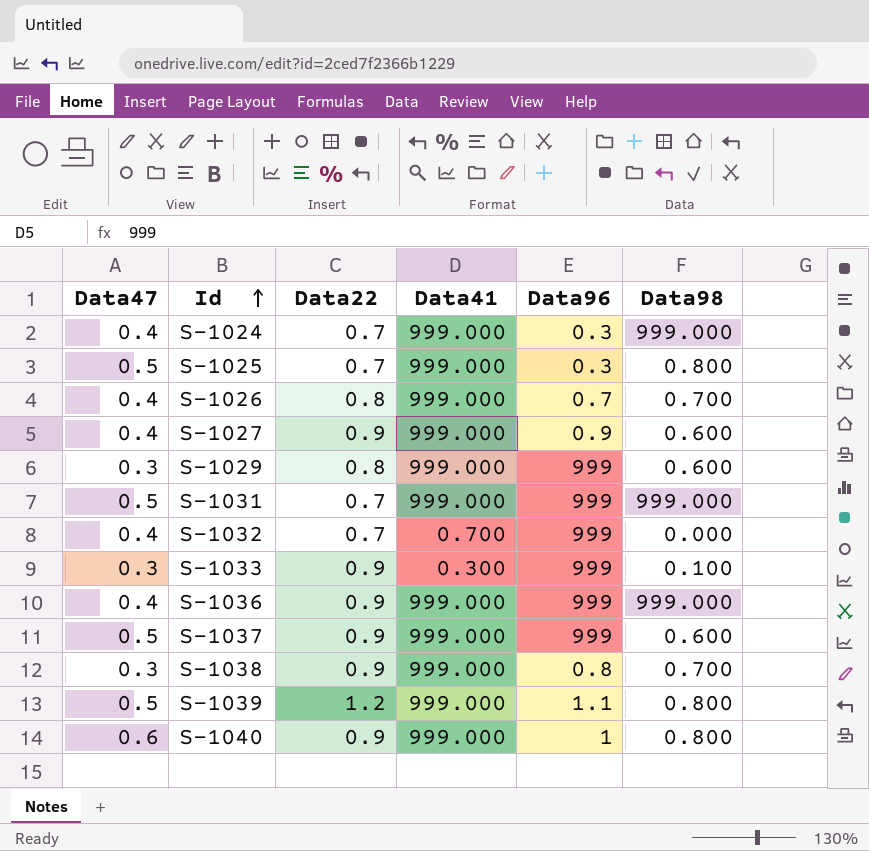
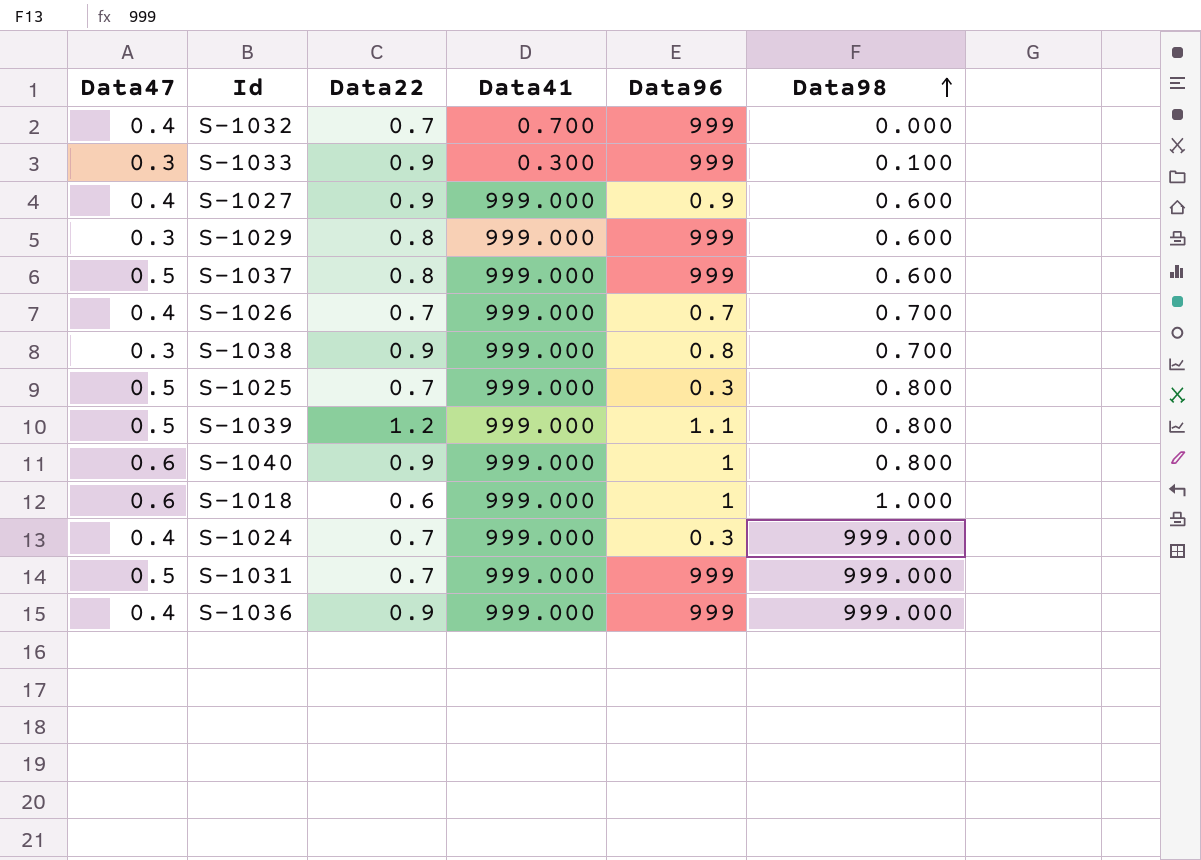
row order: Id ascending -> Data98 ascending
S-1037 | Data22: 0.9 -> 0.8
S-1026 | Data22: 0.8 -> 0.7
row S-1018: none -> 0.6 | 0.6 | 999.000 | 1 | 1.000

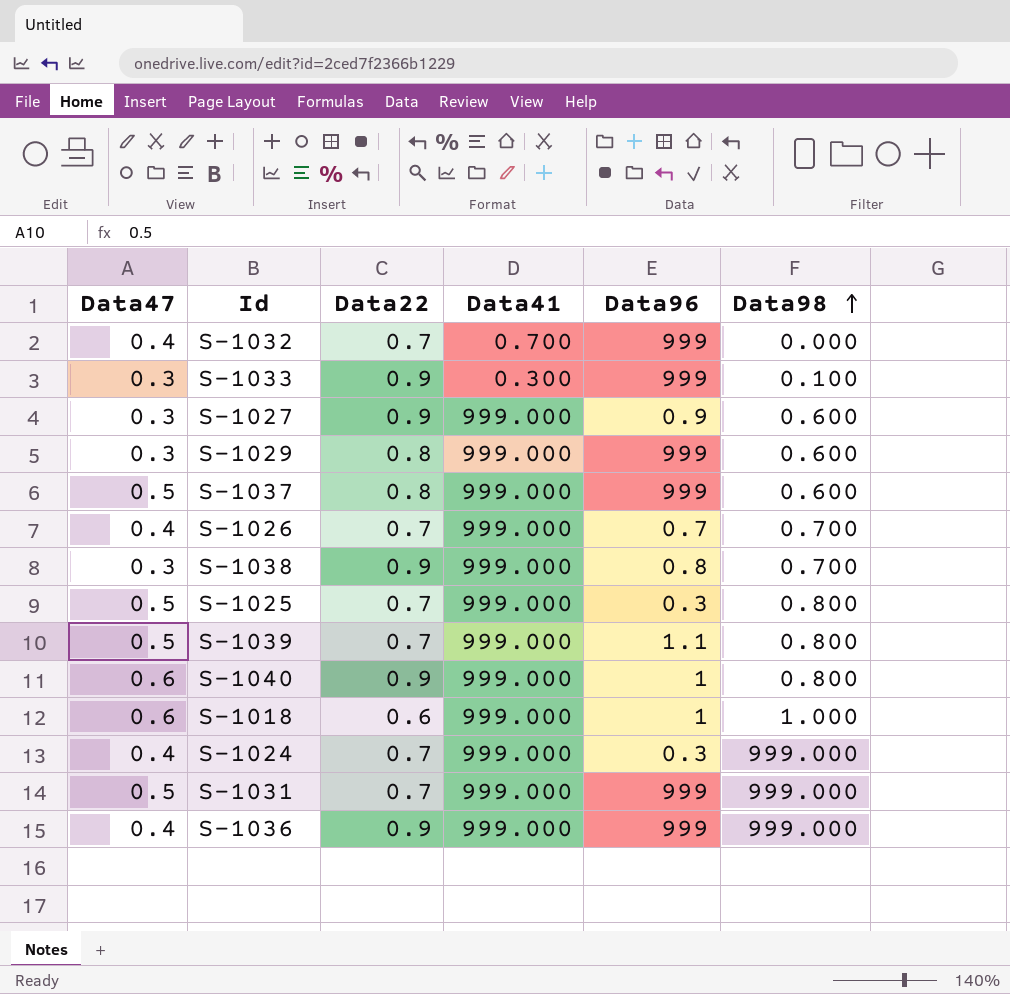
S-1027 | Data47: 0.4 -> 0.3
S-1039 | Data22: 1.2 -> 0.7

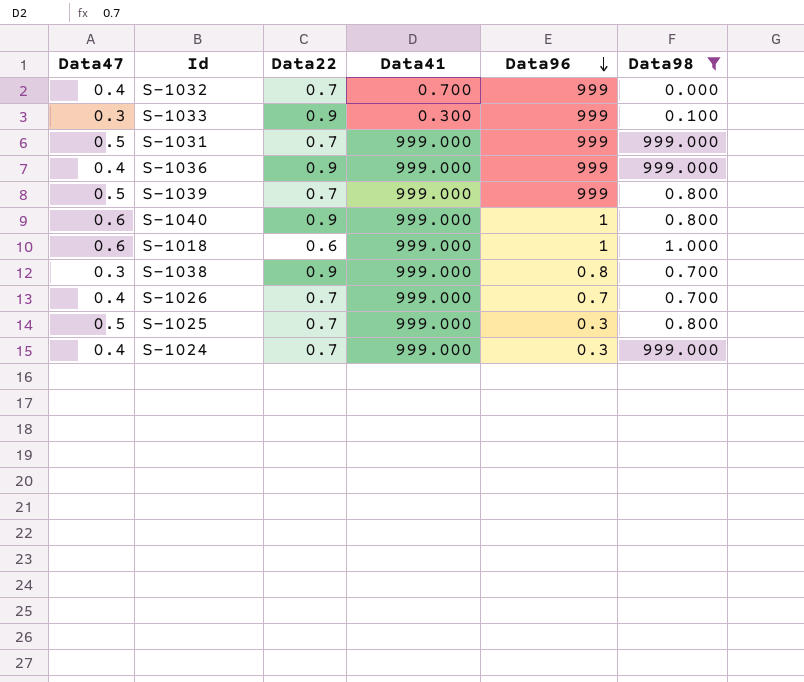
filter: none -> Data98 != 0.600
row order: Data98 ascending -> Data96 descending
S-1039 | Data96: 1.1 -> 999

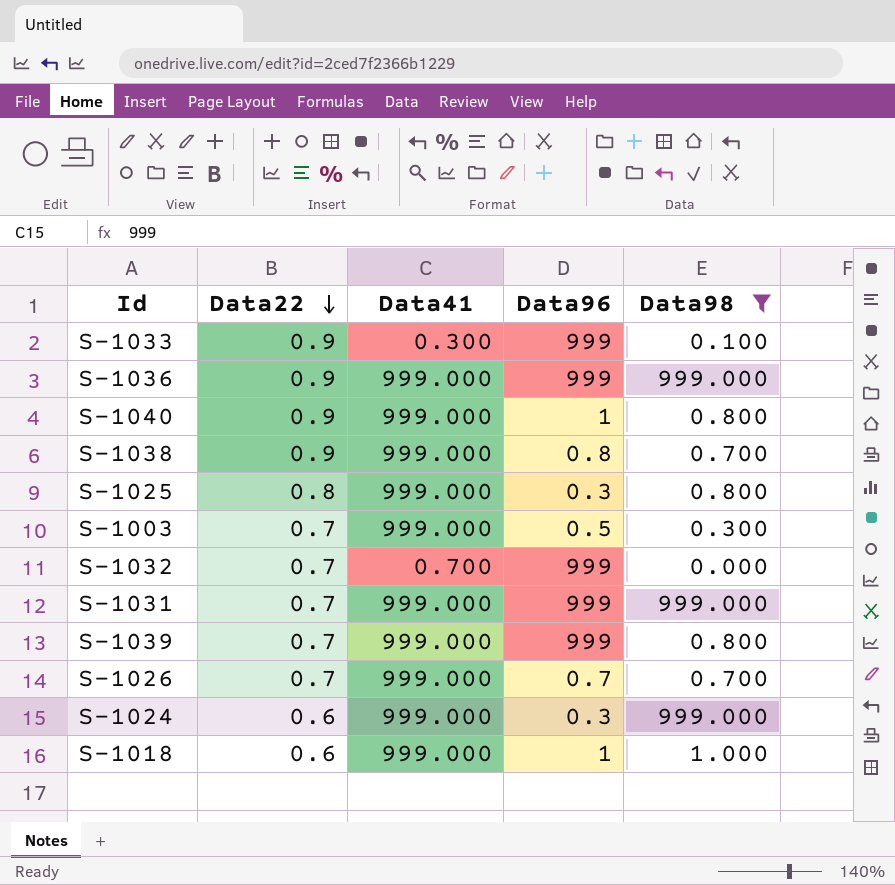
row order: Data96 descending -> Data22 descending
column Data47 | position: 1 -> none
S-1025 | Data22: 0.7 -> 0.8
row S-1003: none -> 0.7 | 999.000 | 0.5 | 0.300
S-1024 | Data22: 0.7 -> 0.6

